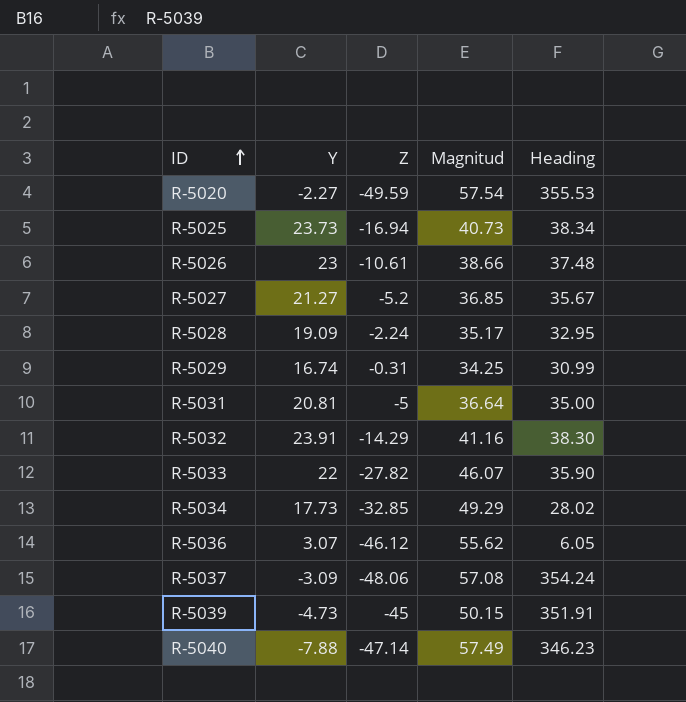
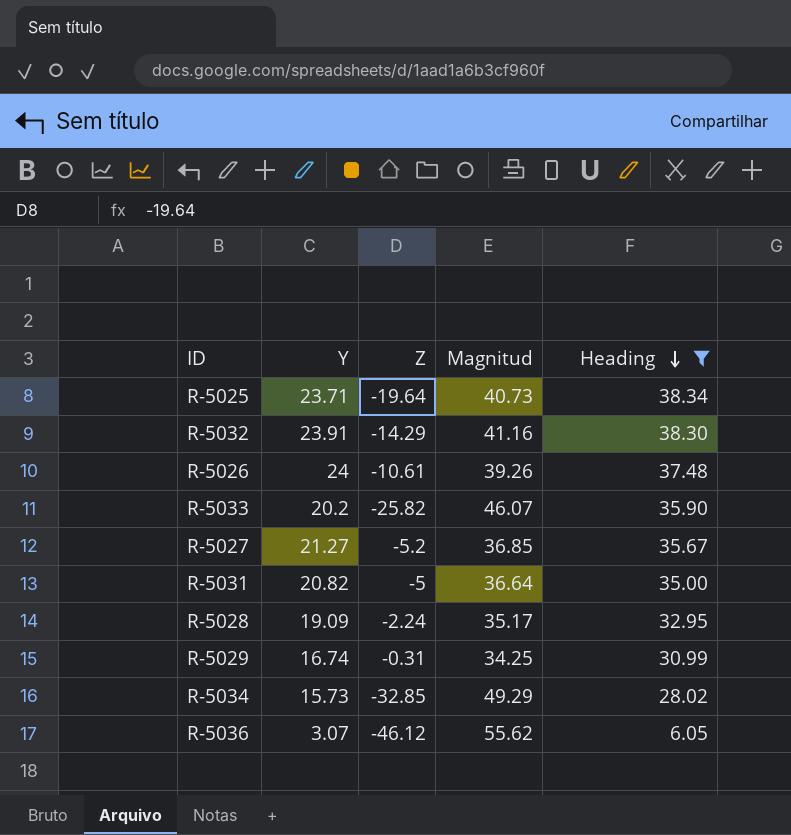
filter: none -> Heading <= 38.34
row order: ID ascending -> Heading descending
R-5025 | Y: 23.73 -> 23.71
R-5025 | Z: -16.94 -> -19.64
R-5026 | Y: 23 -> 24
R-5026 | Magnitud: 38.66 -> 39.26
R-5033 | Y: 22 -> 20.2
R-5033 | Z: -27.82 -> -25.82
R-5031 | Y: 20.81 -> 20.82
R-5034 | Y: 17.73 -> 15.73

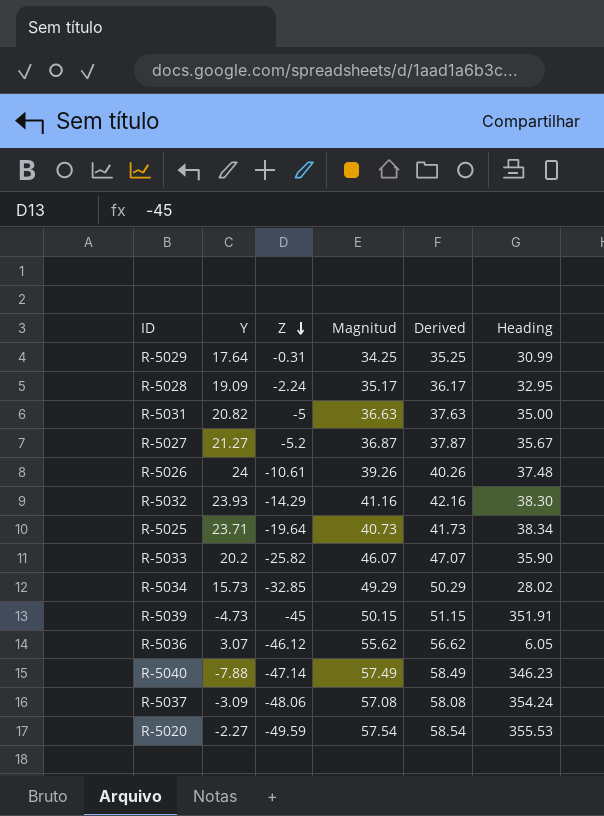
filter: Heading <= 38.34 -> none
row order: Heading descending -> Z descending
column Derived | formula: none -> [Magnitud] + 1
R-5029 | Y: 16.74 -> 17.64
R-5031 | Magnitud: 36.64 -> 36.63
R-5027 | Magnitud: 36.85 -> 36.87
R-5032 | Y: 23.91 -> 23.93

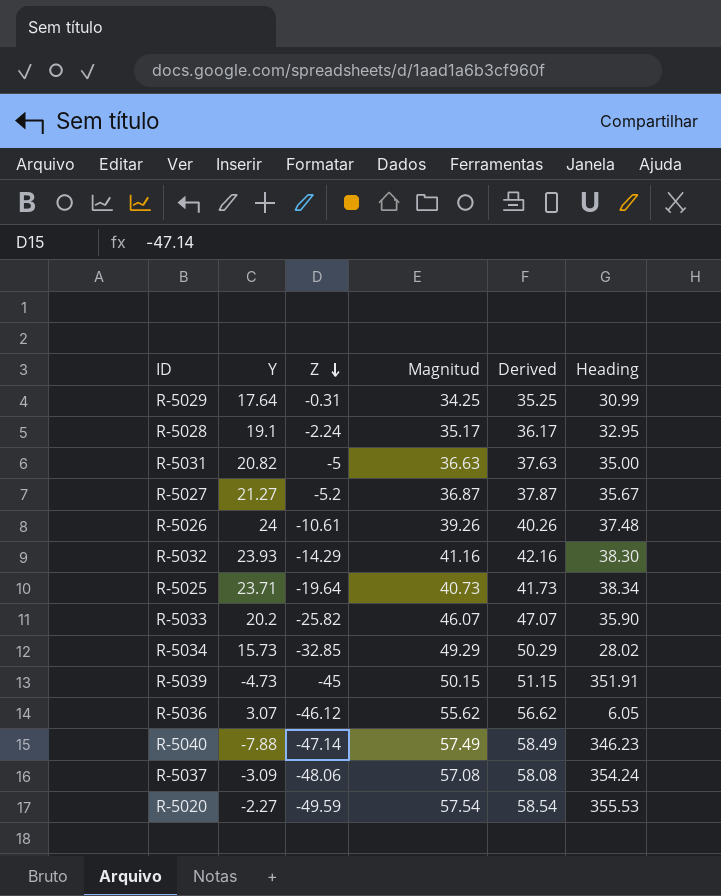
R-5028 | Y: 19.09 -> 19.1

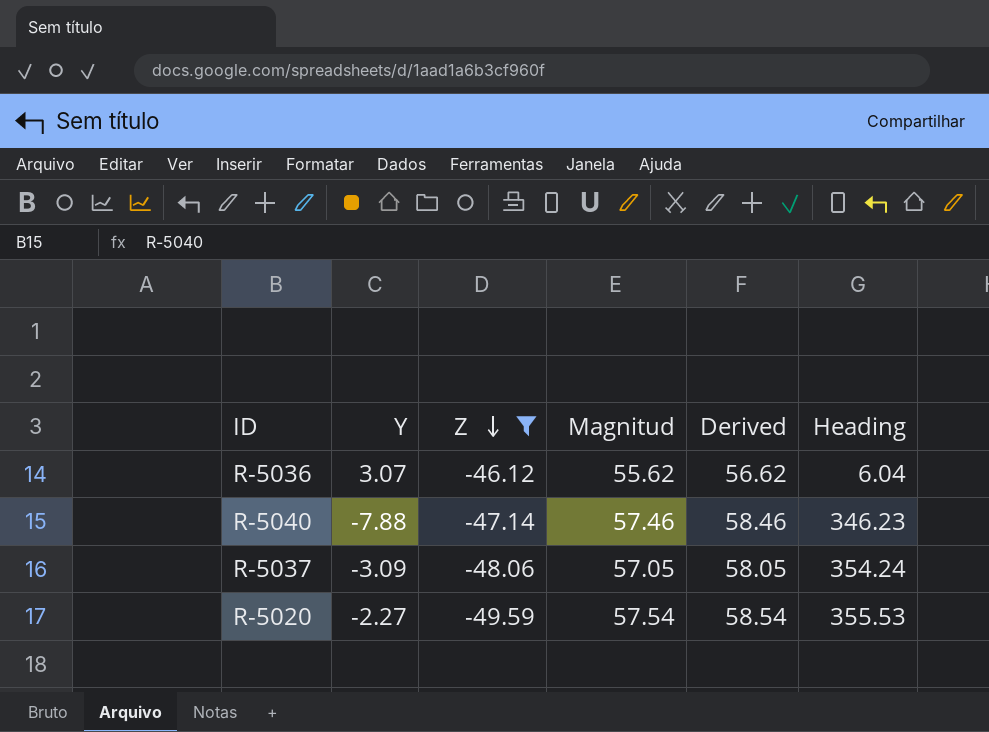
filter: none -> Z <= -46.12
R-5036 | Heading: 6.05 -> 6.04
R-5040 | Magnitud: 57.49 -> 57.46
R-5040 | Derived: 58.49 -> 58.46
R-5037 | Magnitud: 57.08 -> 57.05
R-5037 | Derived: 58.08 -> 58.05

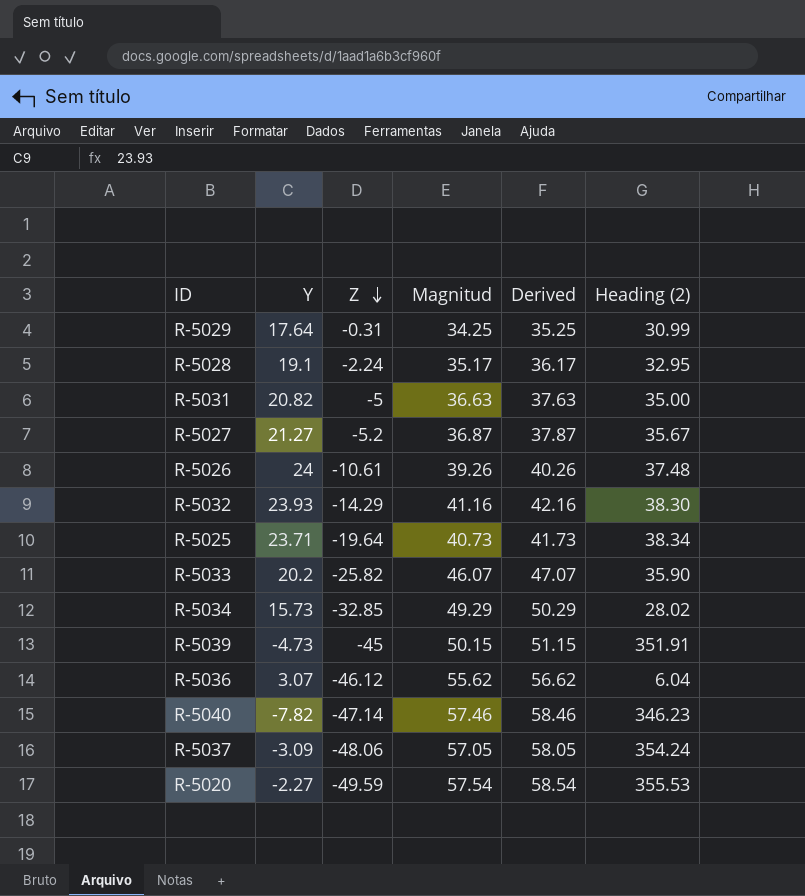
filter: Z <= -46.12 -> none
column name: Heading -> Heading (2)
R-5040 | Y: -7.88 -> -7.82

